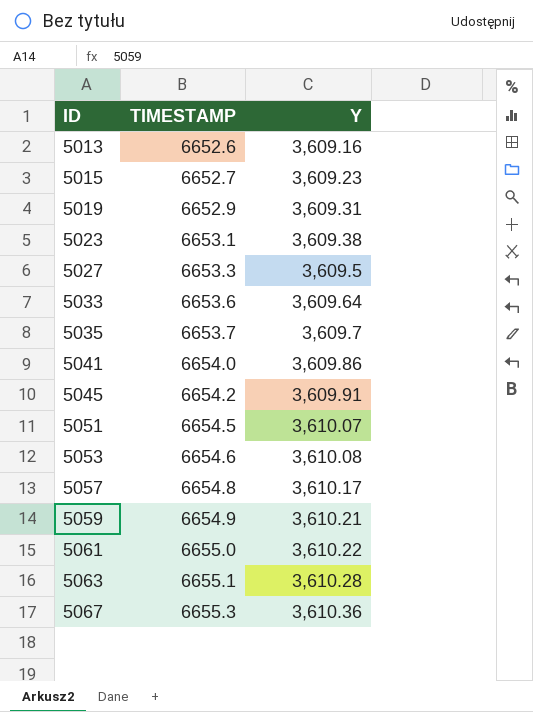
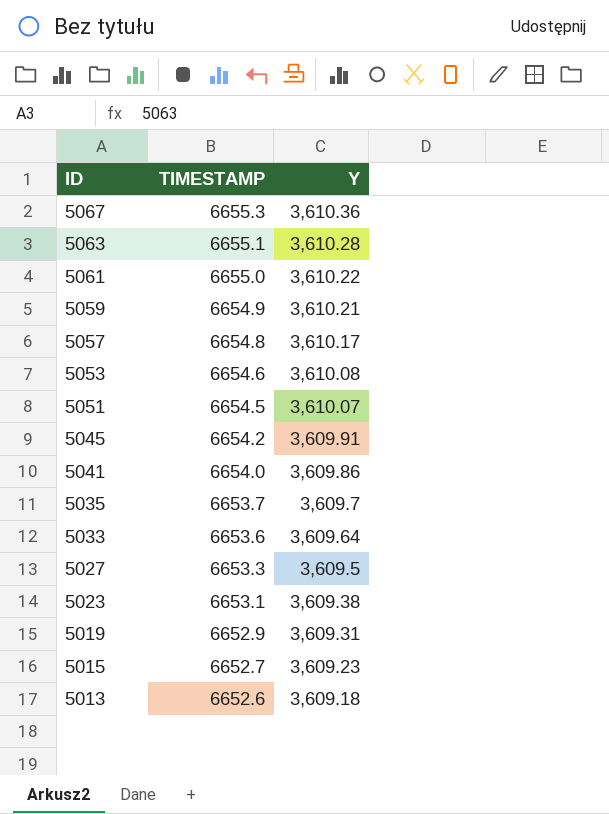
row order: ID ascending -> ID descending
5013 | Y: 3,609.16 -> 3,609.18

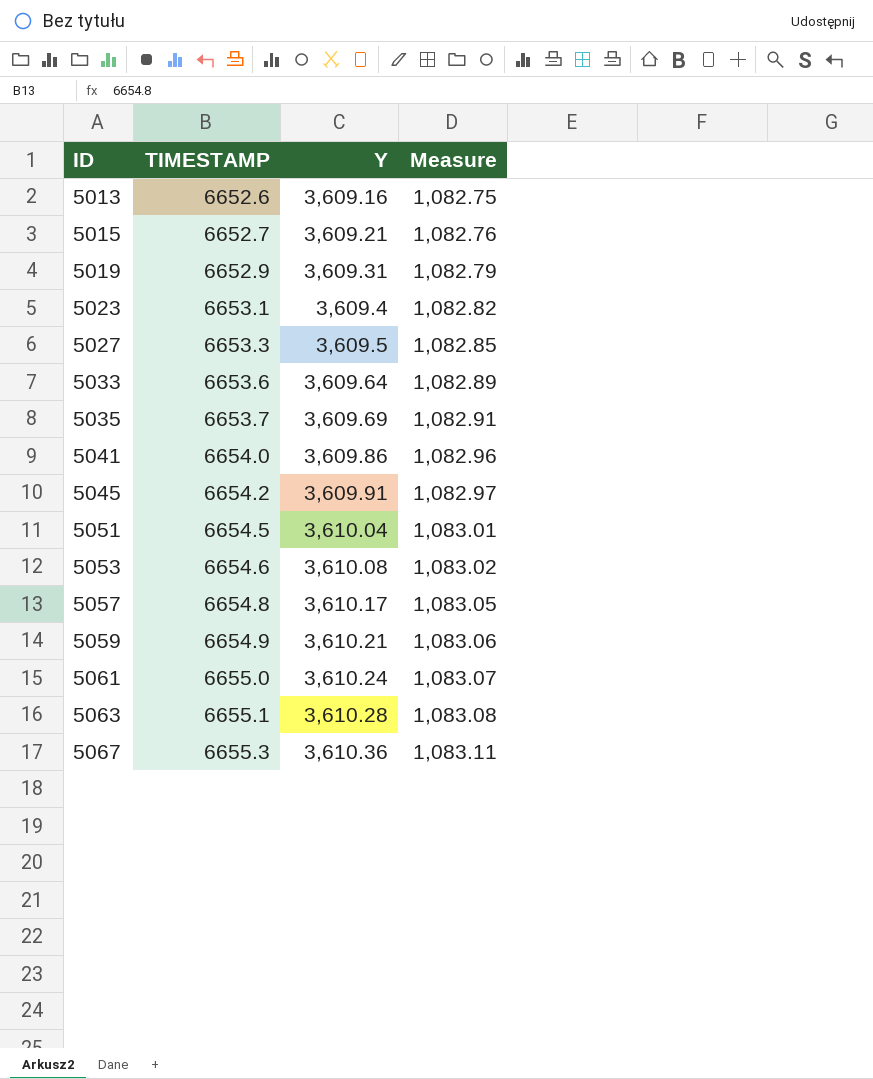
row order: ID descending -> ID ascending
column Measure | formula: none -> [Y] * 0.3
5013 | Y: 3,609.18 -> 3,609.16
5015 | Y: 3,609.23 -> 3,609.21
5023 | Y: 3,609.38 -> 3,609.4
5035 | Y: 3,609.7 -> 3,609.69
5051 | Y: 3,610.07 -> 3,610.04
5061 | Y: 3,610.22 -> 3,610.24

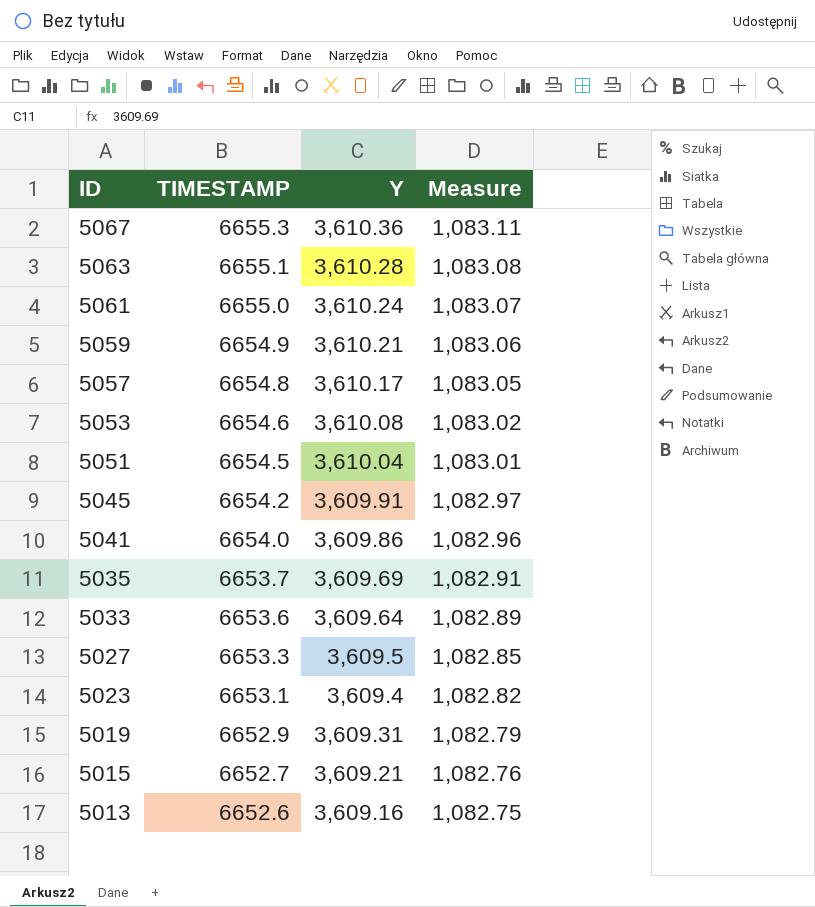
row order: ID ascending -> ID descending

